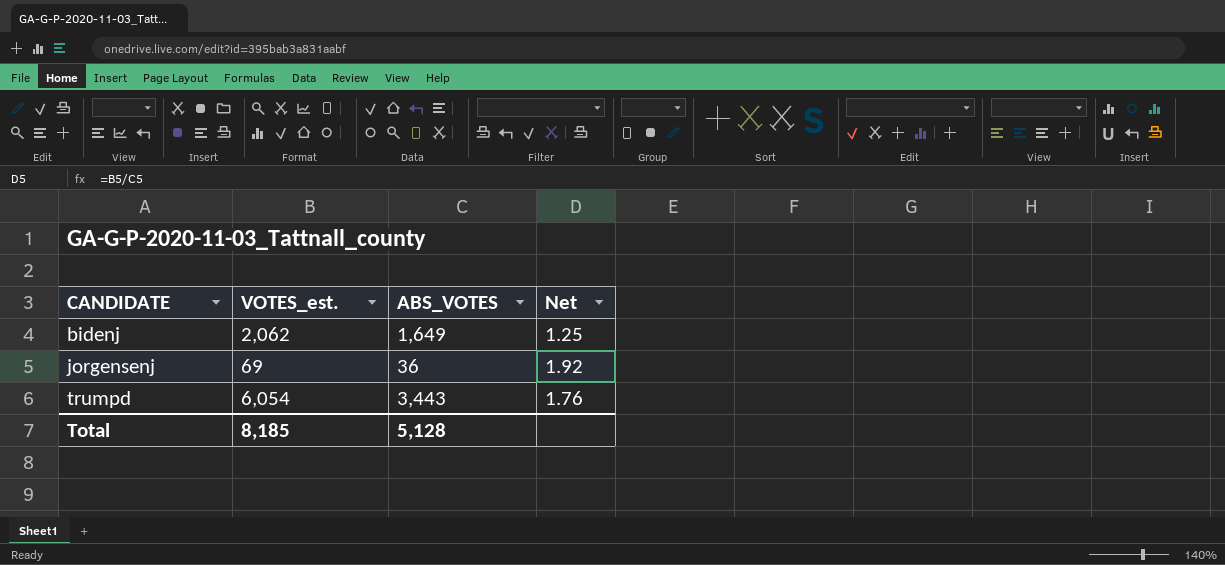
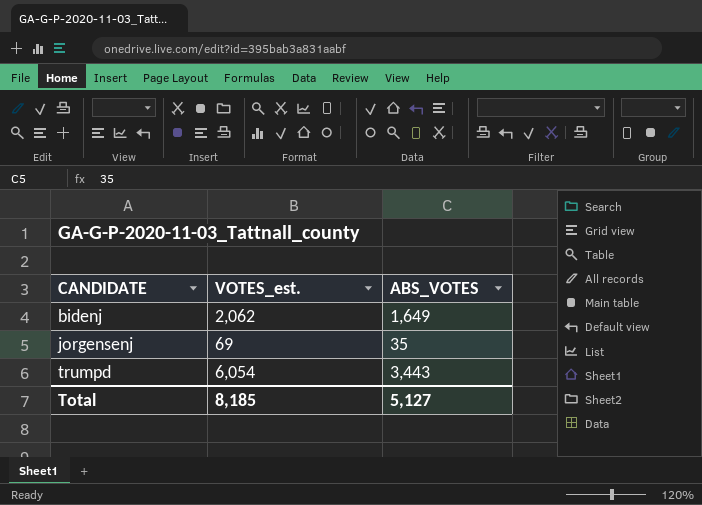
column Net | formula: [VOTES_est.] / [ABS_VOTES] -> none
jorgensenj | ABS_VOTES: 36 -> 35
Total | ABS_VOTES: 5,128 -> 5,127

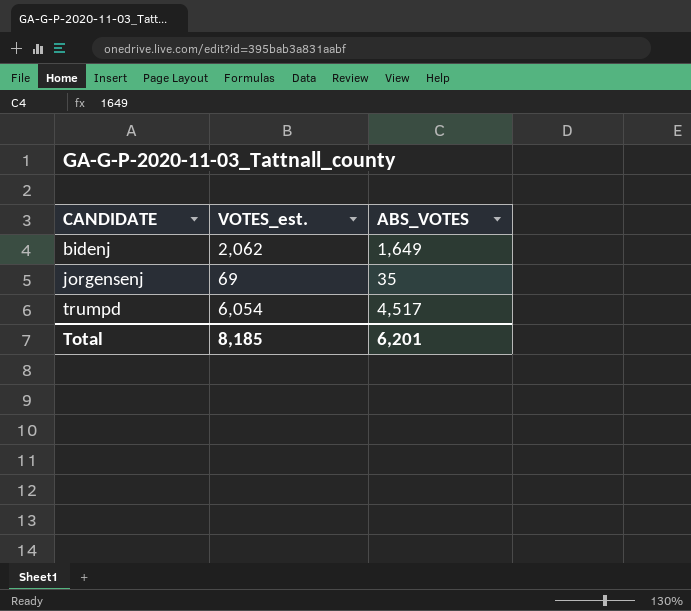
trumpd | ABS_VOTES: 3,443 -> 4,517
Total | ABS_VOTES: 5,127 -> 6,201

